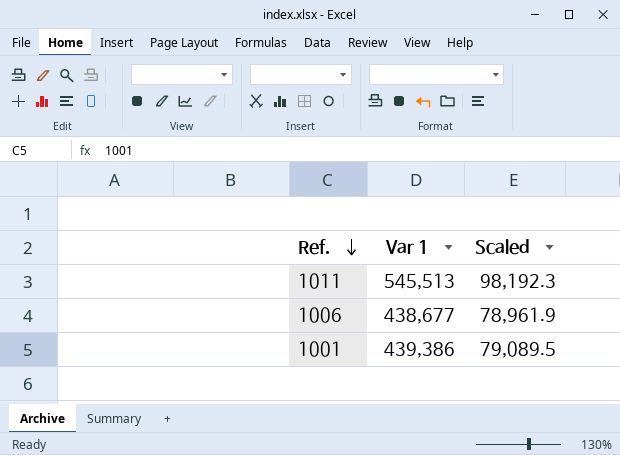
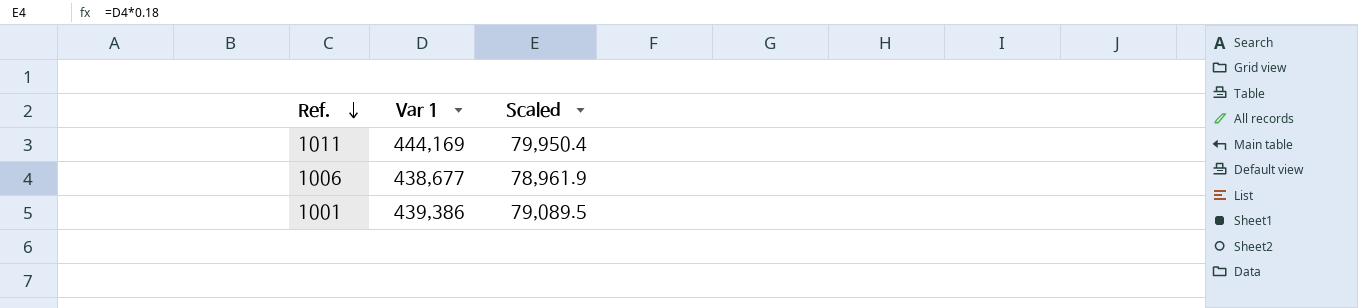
1011 | Var 1: 545,513 -> 444,169
1011 | Scaled: 98,192.3 -> 79,950.4

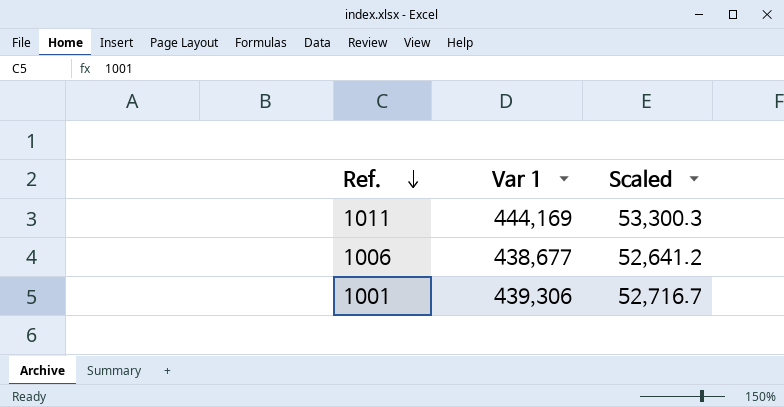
column Scaled | formula: [Var 1] * 0.18 -> [Var 1] * 0.12
1001 | Var 1: 439,386 -> 439,306

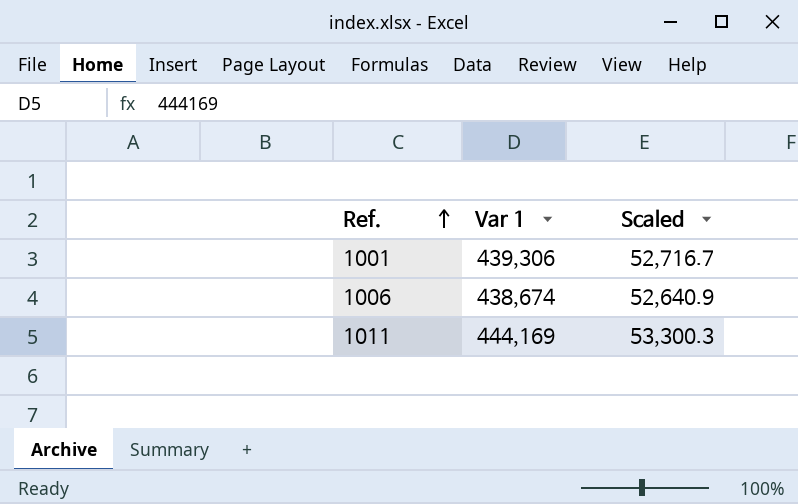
row order: Ref. descending -> Ref. ascending
1006 | Var 1: 438,677 -> 438,674
1006 | Scaled: 52,641.2 -> 52,640.9

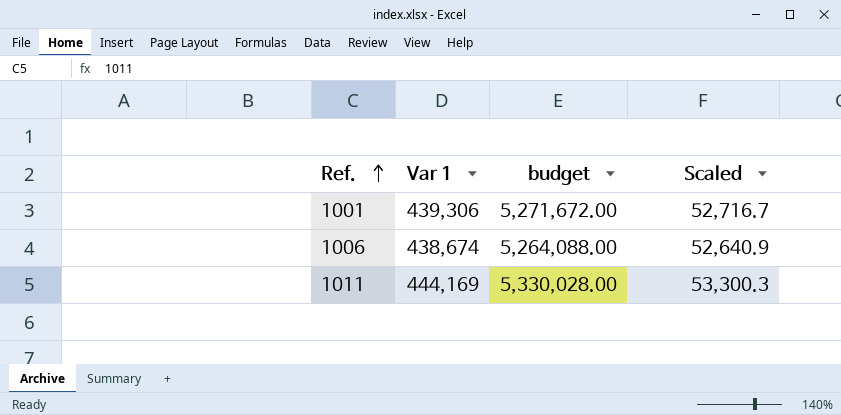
column budget | formula: none -> [Var 1] * 12

